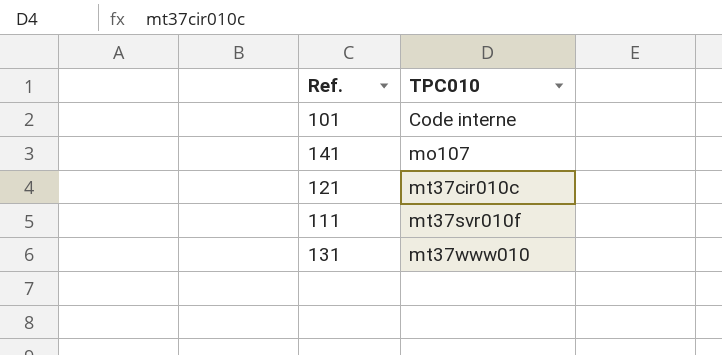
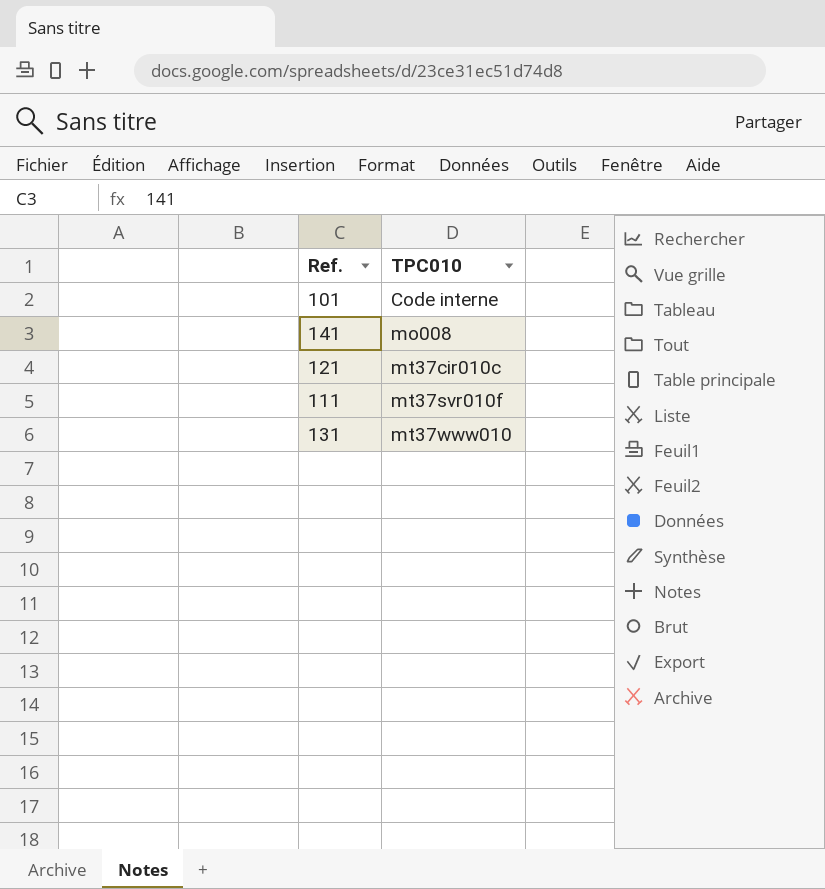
141 | TPC010: mo107 -> mo008

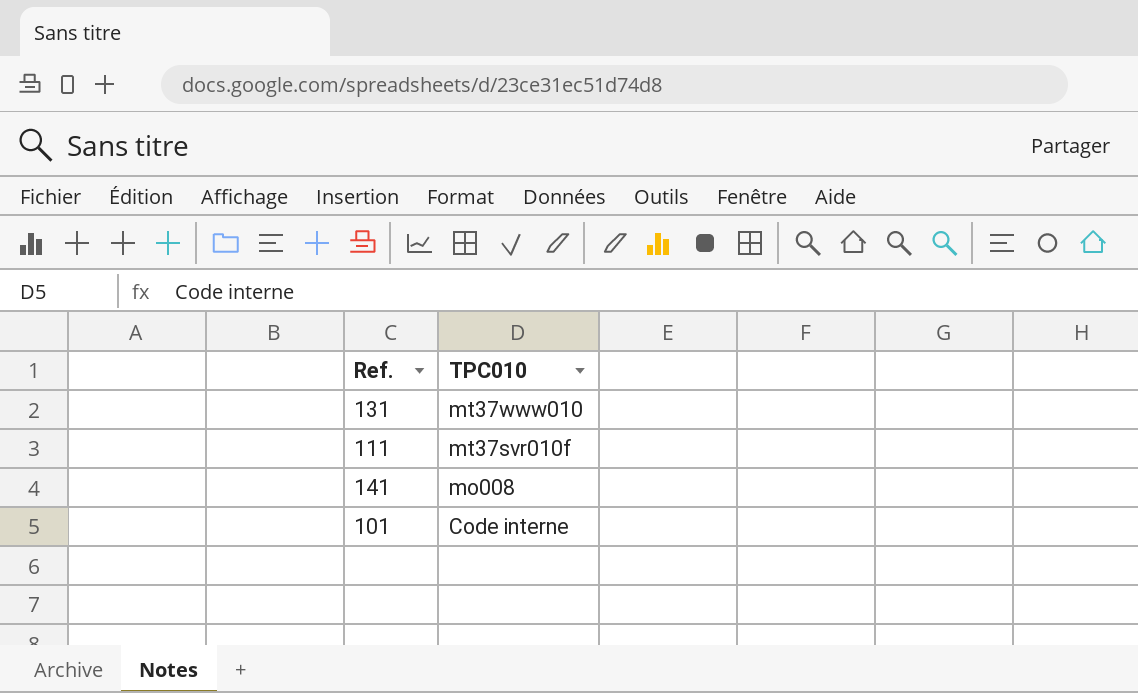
row order: TPC010 ascending -> TPC010 descending
row 121: mt37cir010c -> none

